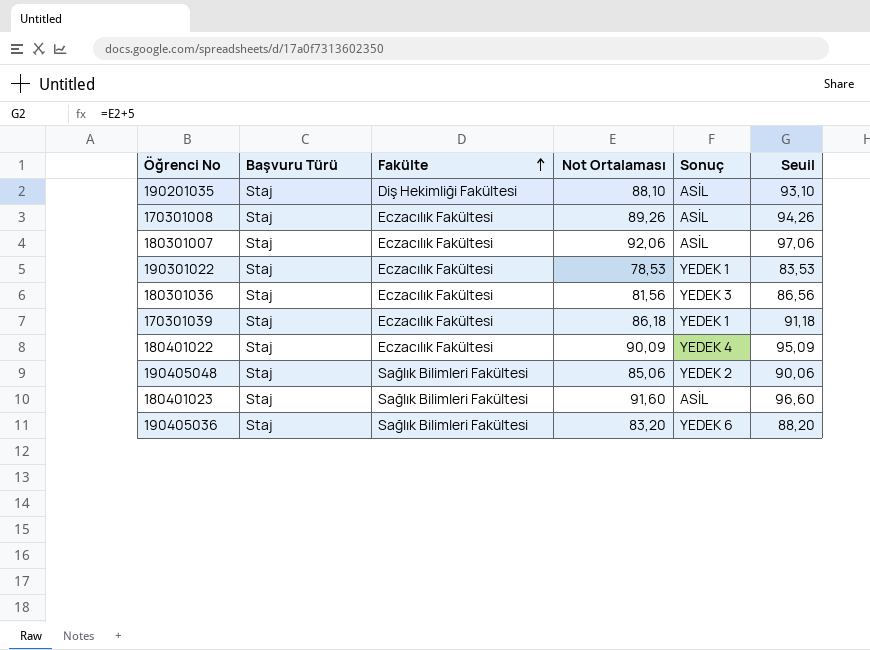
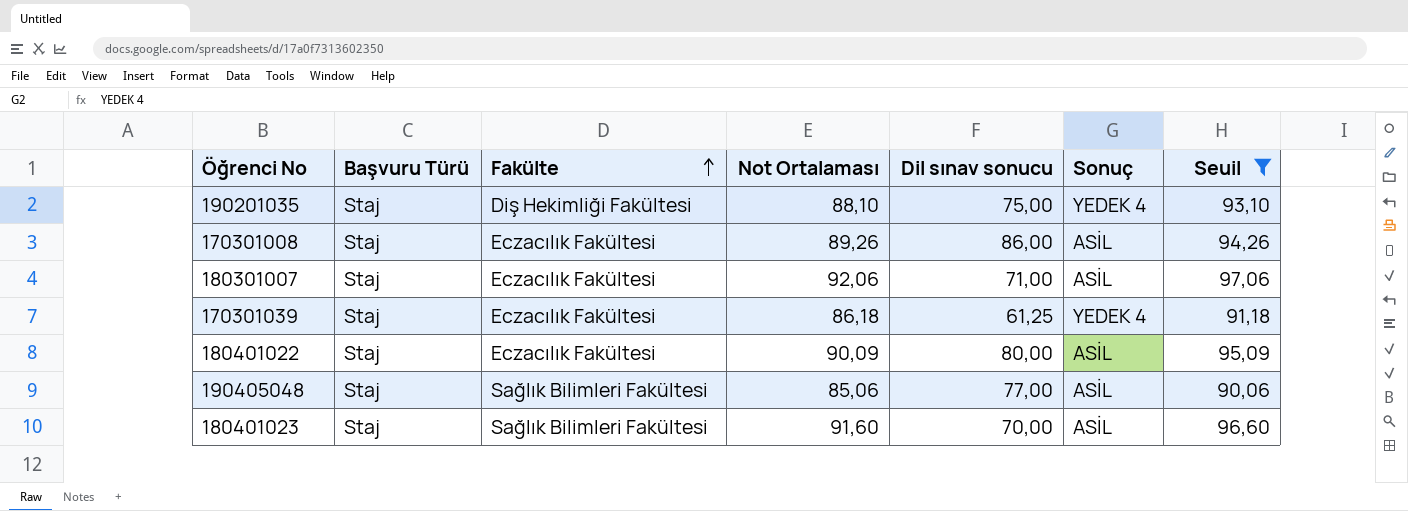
filter: none -> Seuil >= 90,06
column Dil sınav sonucu | position: none -> 5
190201035 | Sonuç: ASİL -> YEDEK 4
170301039 | Sonuç: YEDEK 1 -> YEDEK 4
180401022 | Sonuç: YEDEK 4 -> ASİL
190405048 | Sonuç: YEDEK 2 -> ASİL

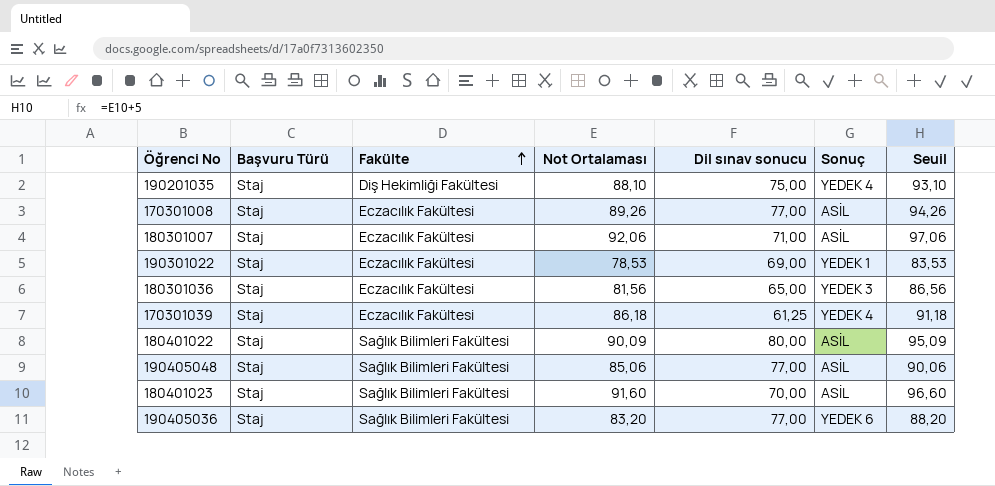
filter: Seuil >= 90,06 -> none
170301008 | Dil sınav sonucu: 86,00 -> 77,00
180401022 | Fakülte: Eczacılık Fakültesi -> Sağlık Bilimleri Fakültesi

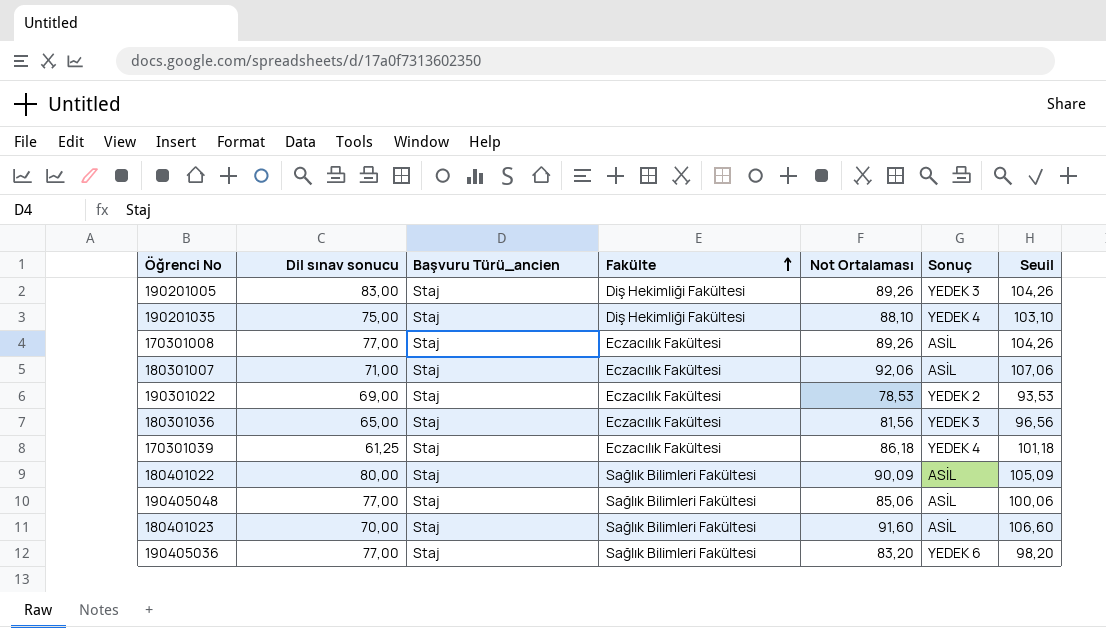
column Dil sınav sonucu | position: 5 -> 2
column name: Başvuru Türü -> Başvuru Türü_ancien
column Seuil | formula: [Not Ortalaması] + 5 -> [Not Ortalaması] + 15
row 190201005: none -> 83,00 | Staj | Diş Hekimliği Fakültesi | 89,26 | YEDEK 3 | 104,26
190301022 | Sonuç: YEDEK 1 -> YEDEK 2

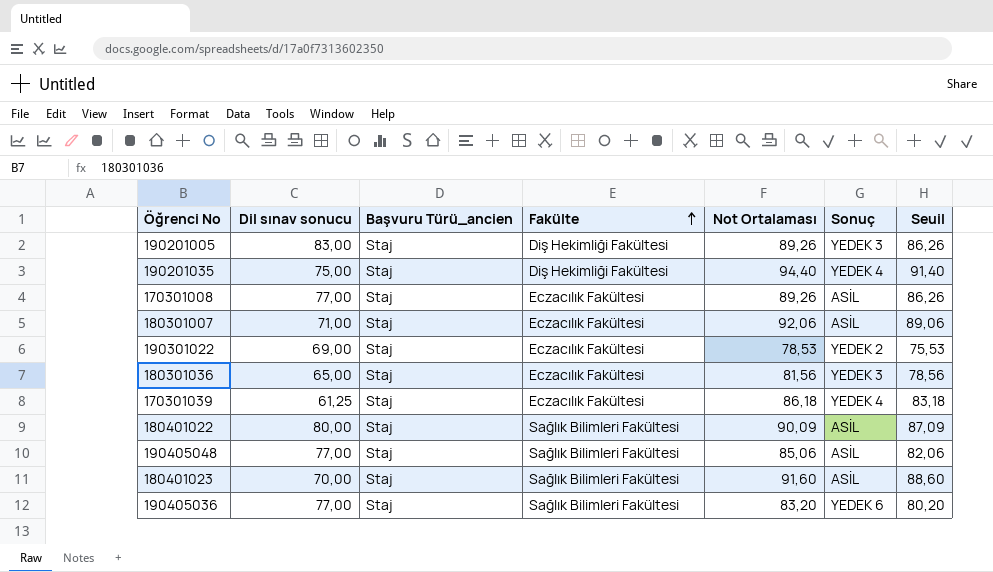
column Seuil | formula: [Not Ortalaması] + 15 -> [Not Ortalaması] - 3
190201035 | Not Ortalaması: 88,10 -> 94,40

